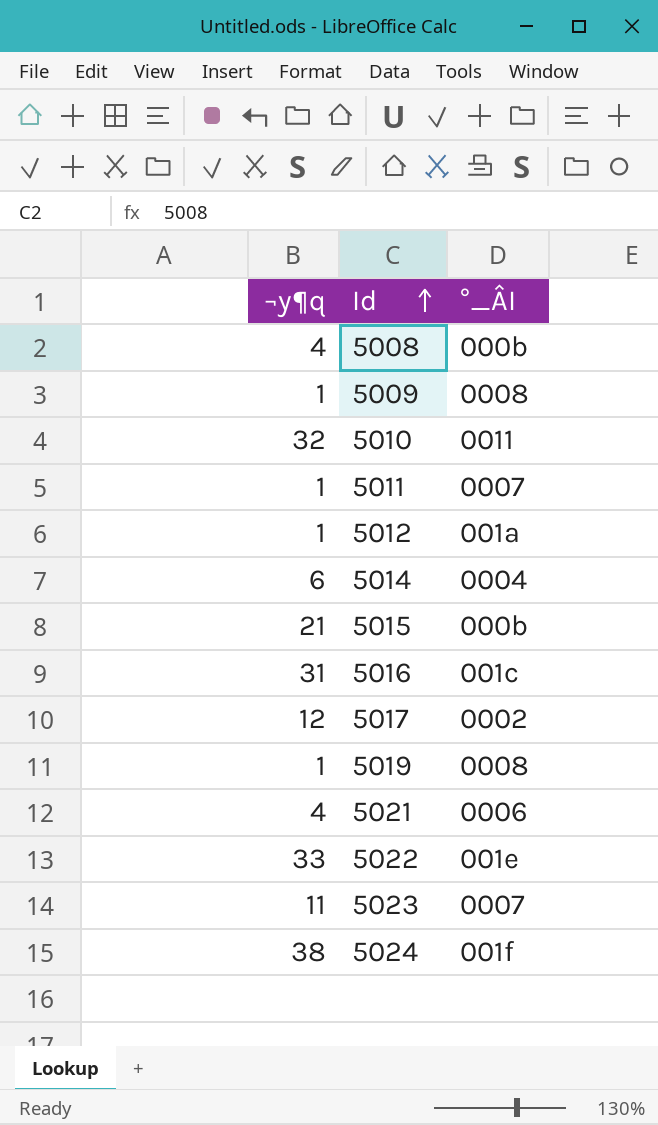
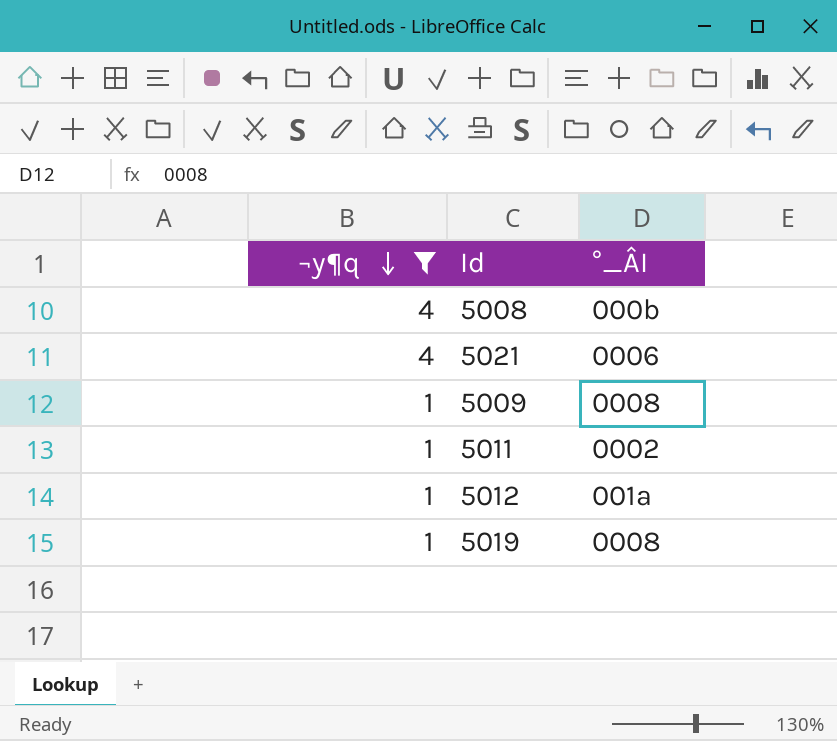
filter: none -> ¬y¶q <= 4
row order: Id ascending -> ¬y¶q descending
5011 | °_ÂI: 0007 -> 0002

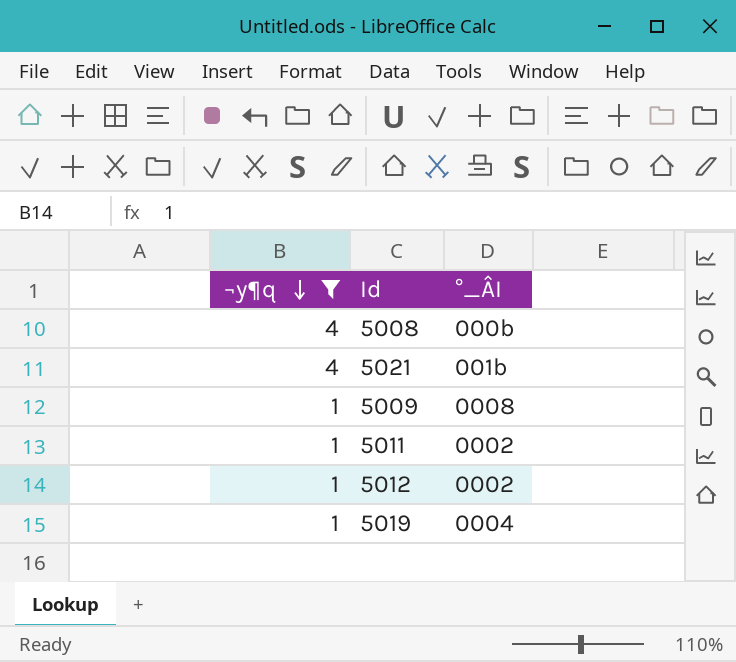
5021 | °_ÂI: 0006 -> 001b
5012 | °_ÂI: 001a -> 0002
5019 | °_ÂI: 0008 -> 0004

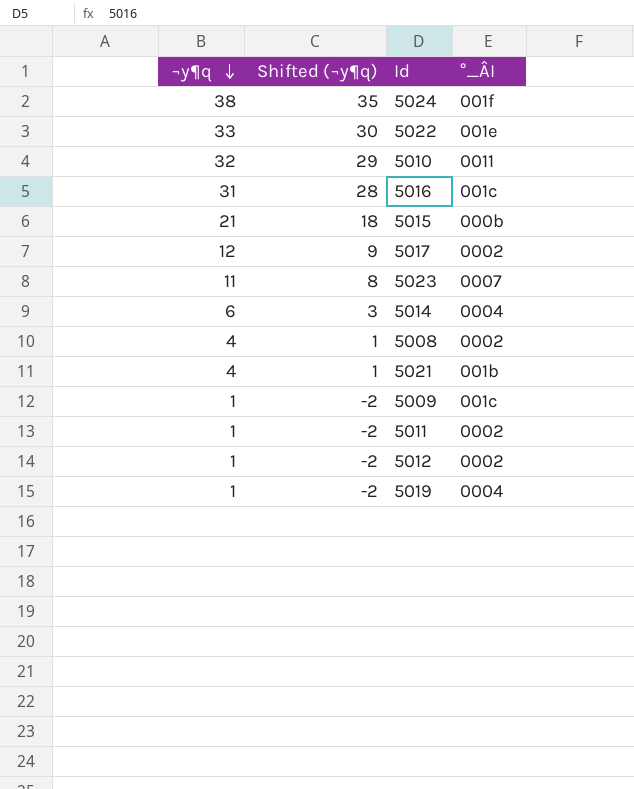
filter: ¬y¶q <= 4 -> none
column Shifted (¬y¶q) | formula: none -> [¬y¶q] - 3
5008 | °_ÂI: 000b -> 0002
5009 | °_ÂI: 0008 -> 001c

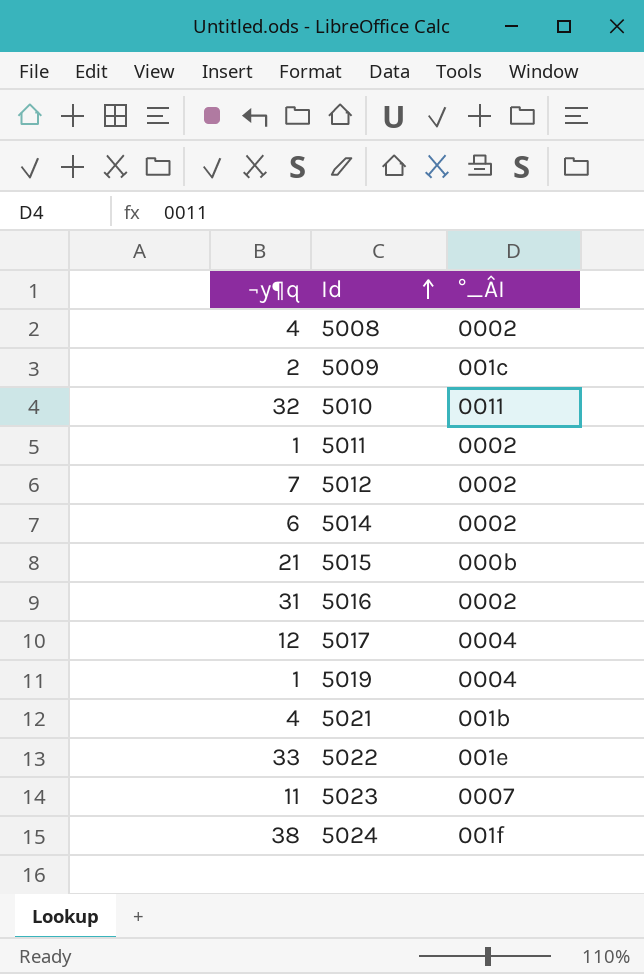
row order: ¬y¶q descending -> Id ascending
column Shifted (¬y¶q) | formula: [¬y¶q] - 3 -> none
5009 | ¬y¶q: 1 -> 2
5012 | ¬y¶q: 1 -> 7
5014 | °_ÂI: 0004 -> 0002
5016 | °_ÂI: 001c -> 0002
5017 | °_ÂI: 0002 -> 0004

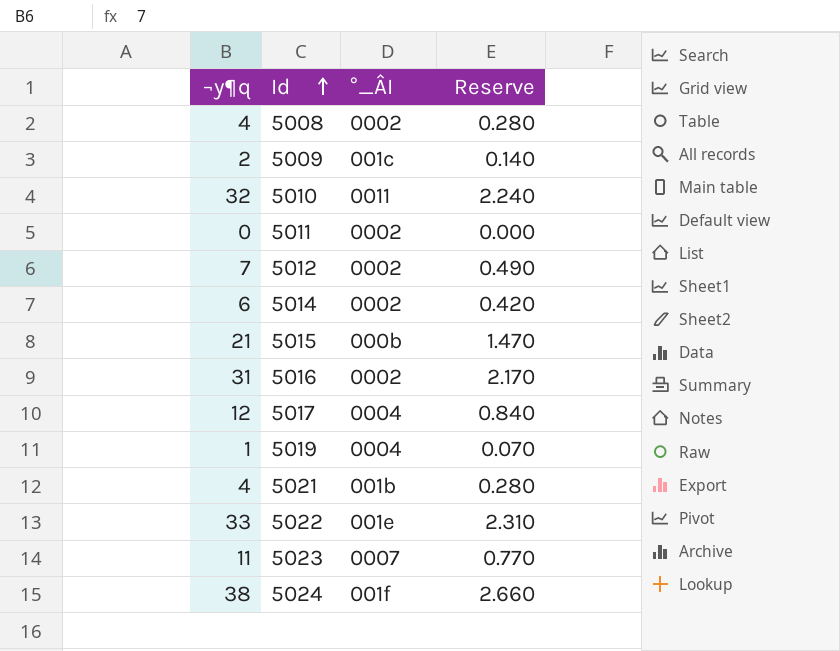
column Reserve | formula: none -> [¬y¶q] * 0.07
5011 | ¬y¶q: 1 -> 0

